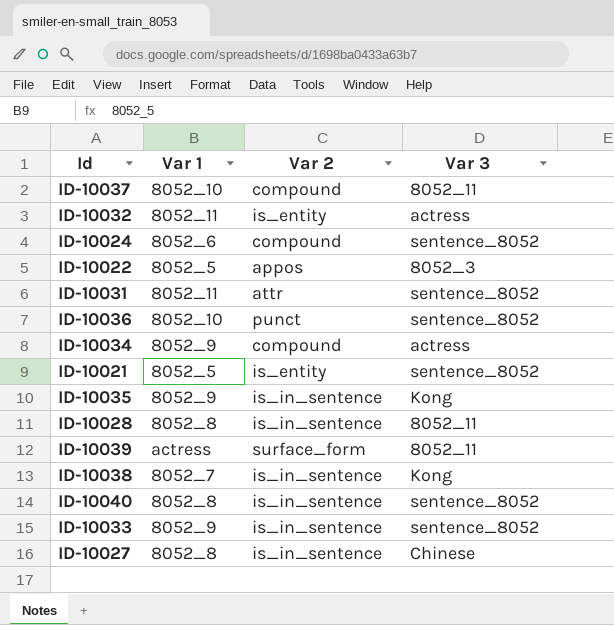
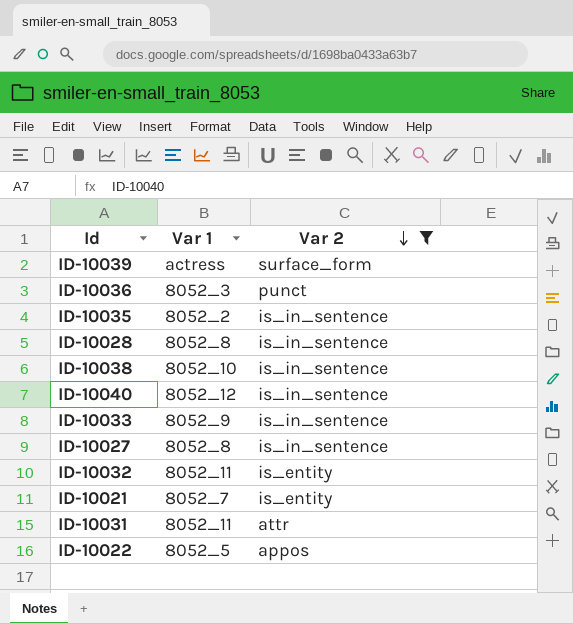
filter: none -> Var 2 != compound
row order: none -> Var 2 descending
column Var 3 | position: 4 -> none
ID-10036 | Var 1: 8052_10 -> 8052_3
ID-10035 | Var 1: 8052_9 -> 8052_2
ID-10038 | Var 1: 8052_7 -> 8052_10
ID-10040 | Var 1: 8052_8 -> 8052_12
ID-10021 | Var 1: 8052_5 -> 8052_7

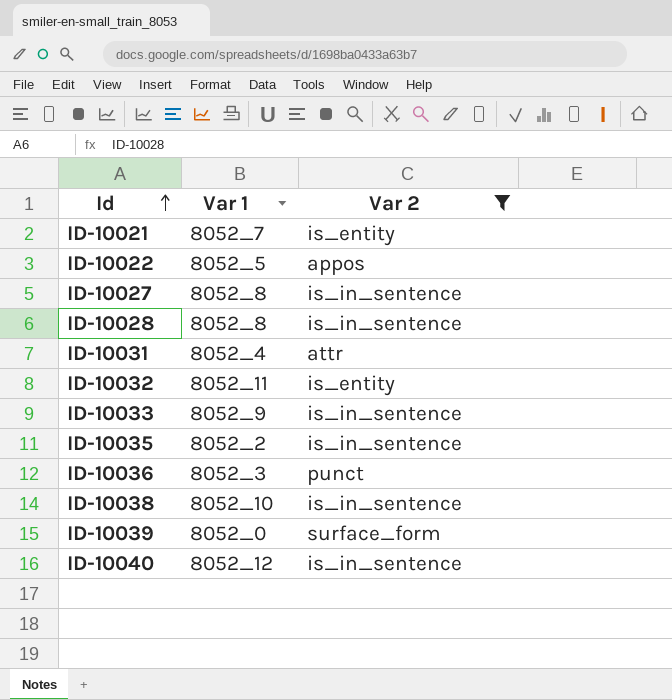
row order: Var 2 descending -> Id ascending
ID-10031 | Var 1: 8052_11 -> 8052_4
ID-10039 | Var 1: actress -> 8052_0

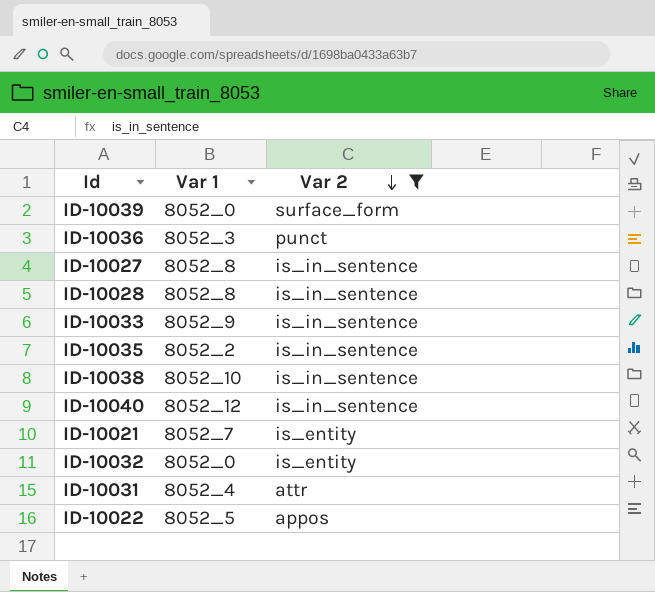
row order: Id ascending -> Var 2 descending
ID-10032 | Var 1: 8052_11 -> 8052_0

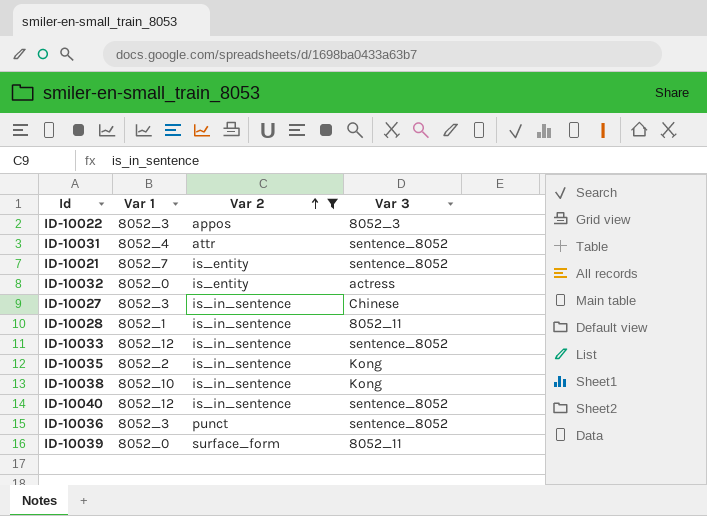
row order: Var 2 descending -> Var 2 ascending
column Var 3 | position: none -> 4
ID-10022 | Var 1: 8052_5 -> 8052_3
ID-10027 | Var 1: 8052_8 -> 8052_3
ID-10028 | Var 1: 8052_8 -> 8052_1
ID-10033 | Var 1: 8052_9 -> 8052_12

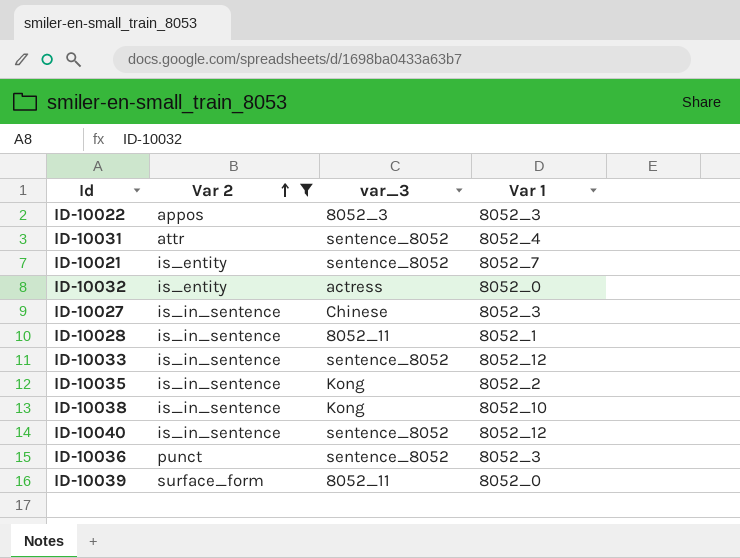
column name: Var 3 -> var_3
column Var 1 | position: 2 -> 4

